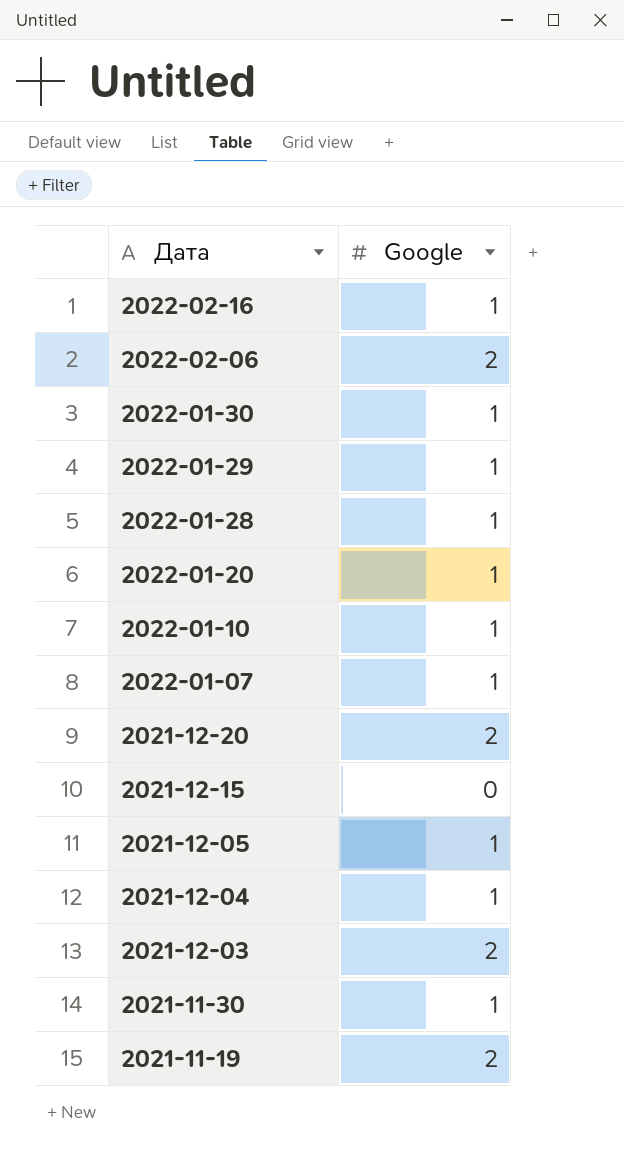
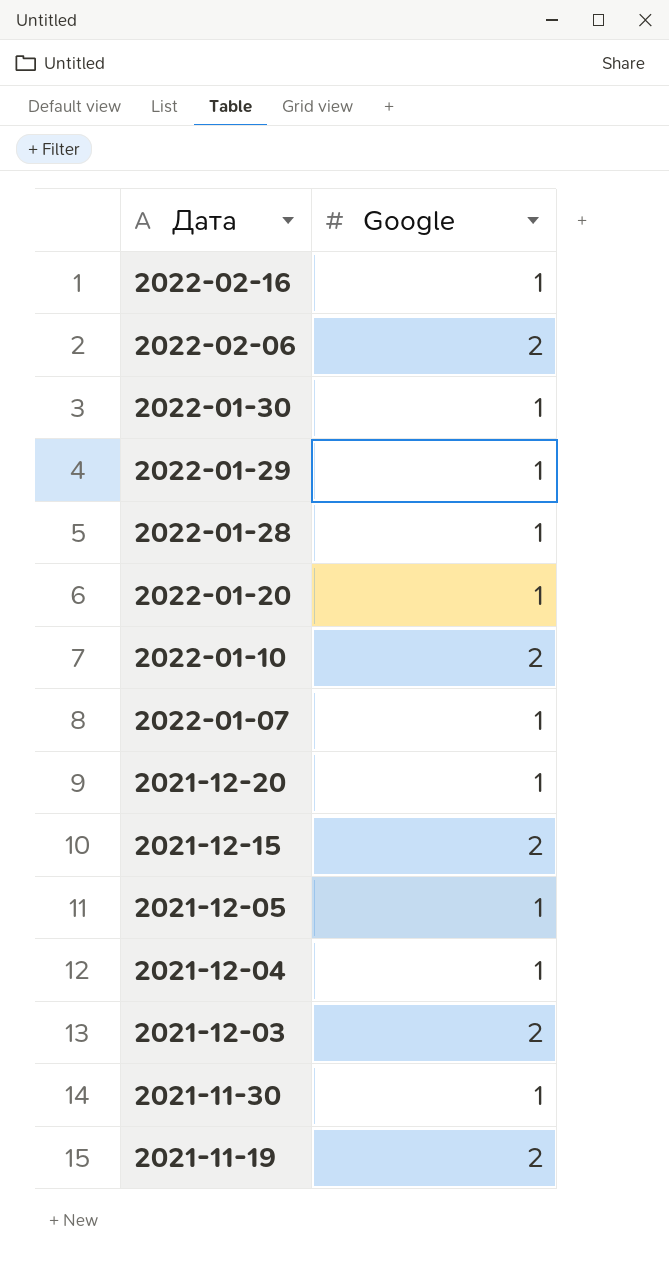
2022-01-10 | Google: 1 -> 2
2021-12-20 | Google: 2 -> 1
2021-12-15 | Google: 0 -> 2

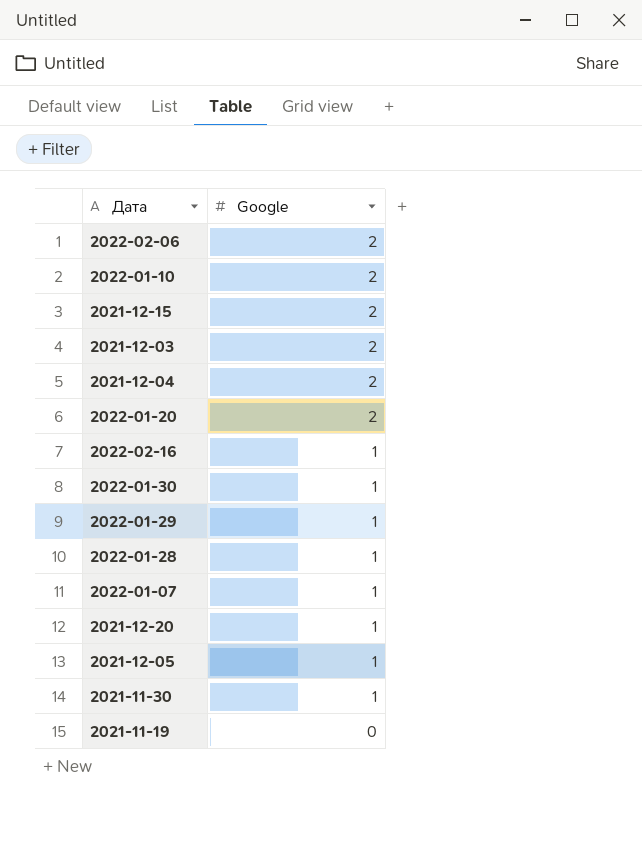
row order: Дата descending -> Google descending
2021-12-04 | Google: 1 -> 2
2022-01-20 | Google: 1 -> 2
2021-11-19 | Google: 2 -> 0

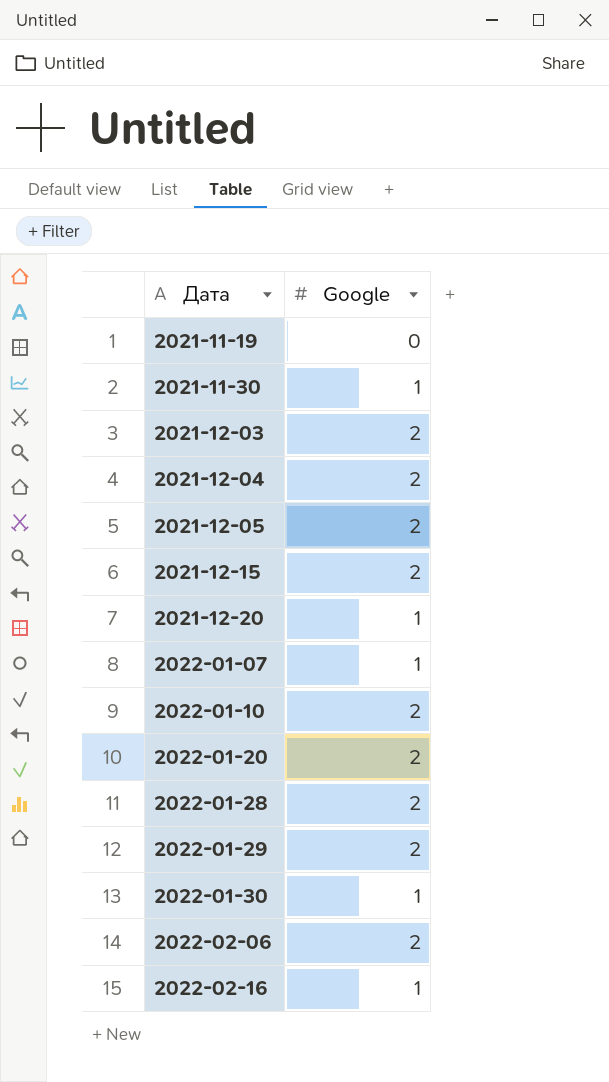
row order: Google descending -> Дата ascending
2021-12-05 | Google: 1 -> 2
2022-01-28 | Google: 1 -> 2
2022-01-29 | Google: 1 -> 2

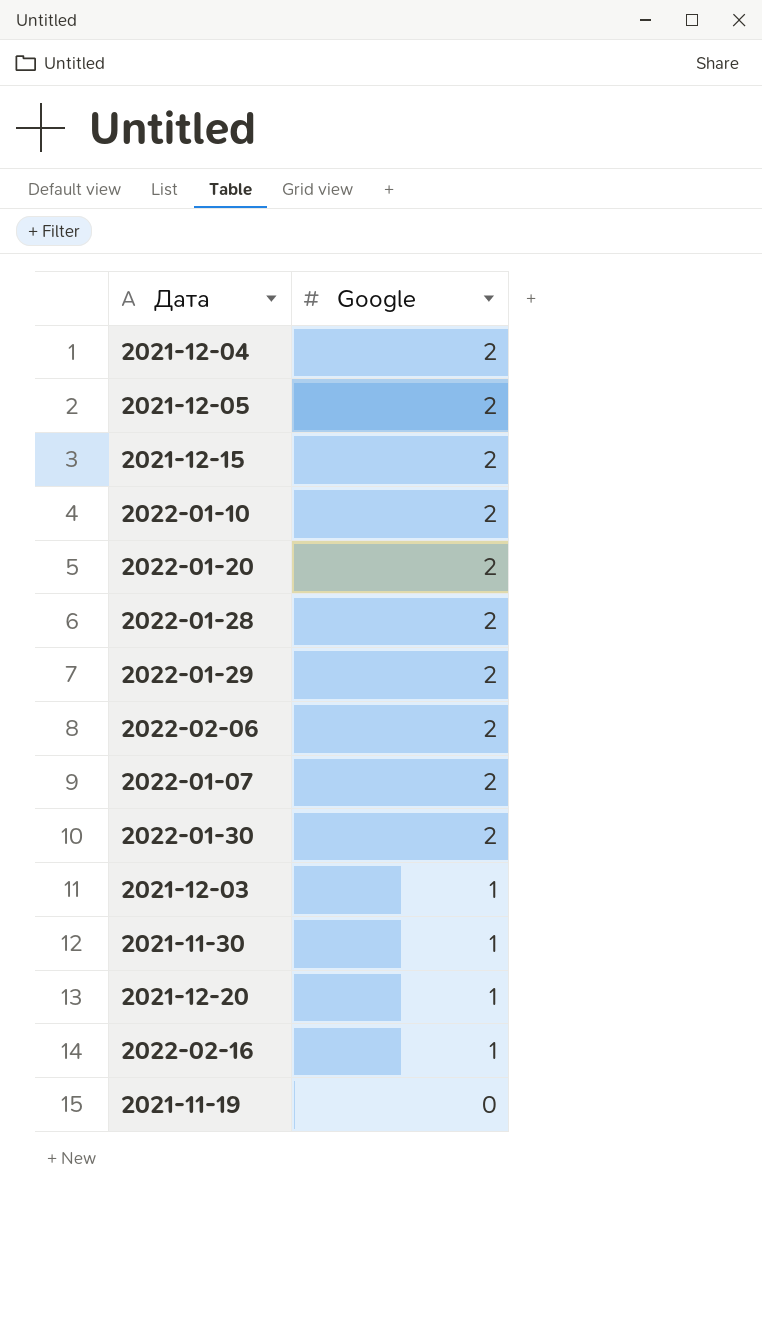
row order: Дата ascending -> Google descending
2022-01-07 | Google: 1 -> 2
2022-01-30 | Google: 1 -> 2
2021-12-03 | Google: 2 -> 1

